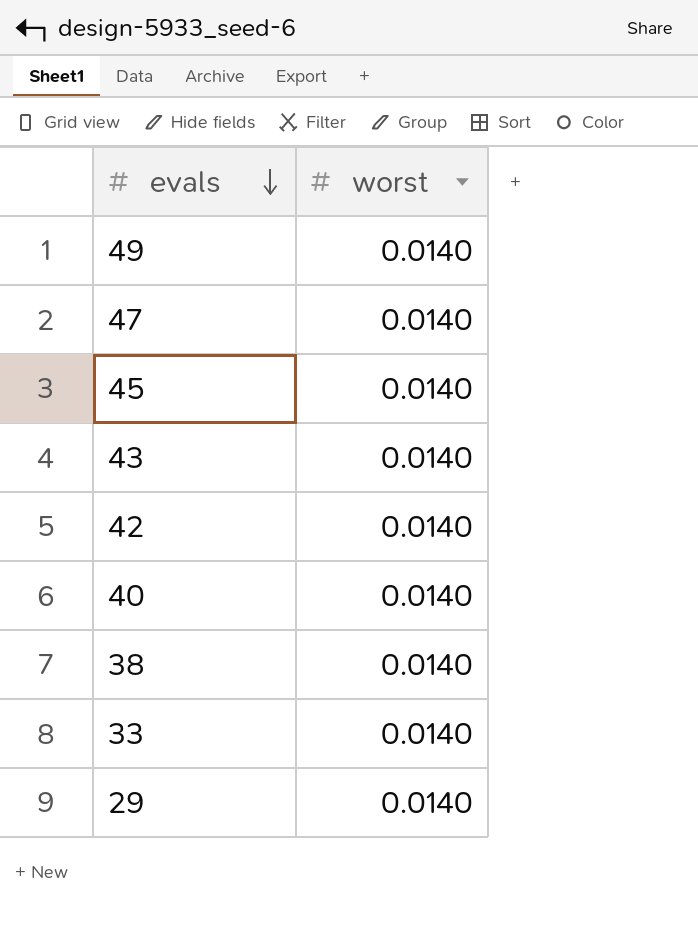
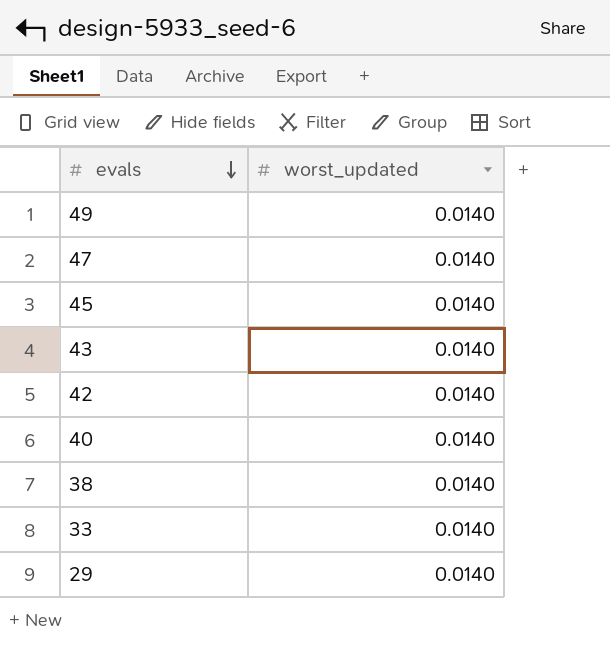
column name: worst -> worst_updated

